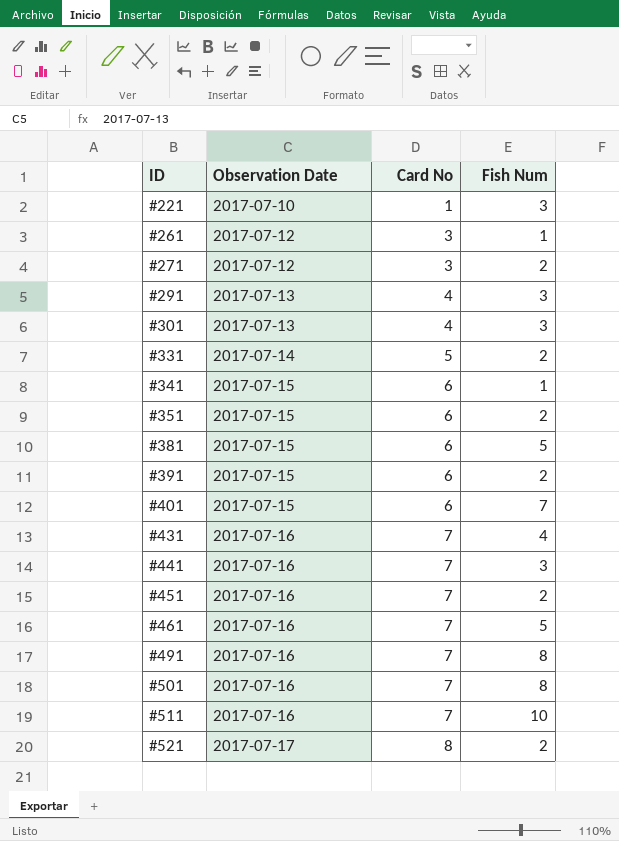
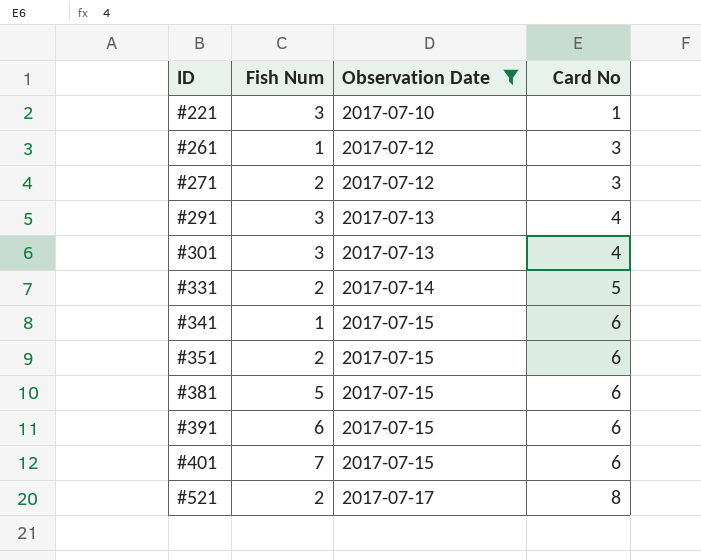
filter: none -> Observation Date != 2017-07-16
column Fish Num | position: 4 -> 2
#391 | Fish Num: 2 -> 6

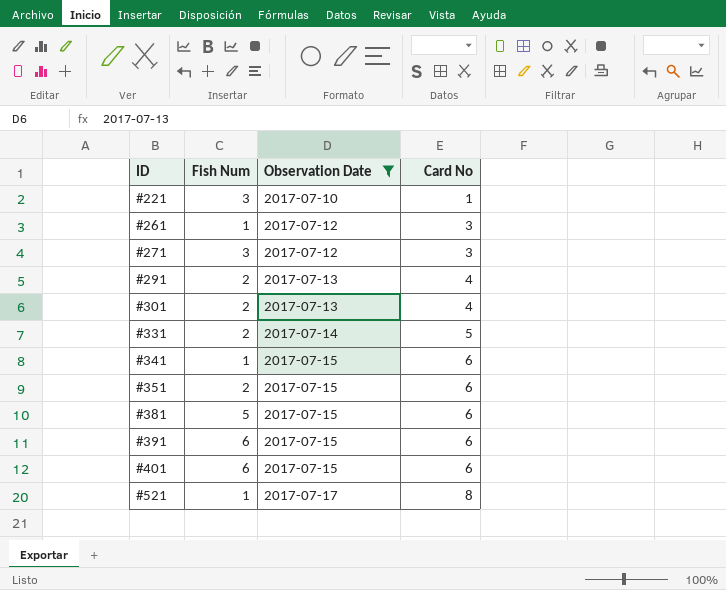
#271 | Fish Num: 2 -> 3
#291 | Fish Num: 3 -> 2
#301 | Fish Num: 3 -> 2
#401 | Fish Num: 7 -> 6
#521 | Fish Num: 2 -> 1

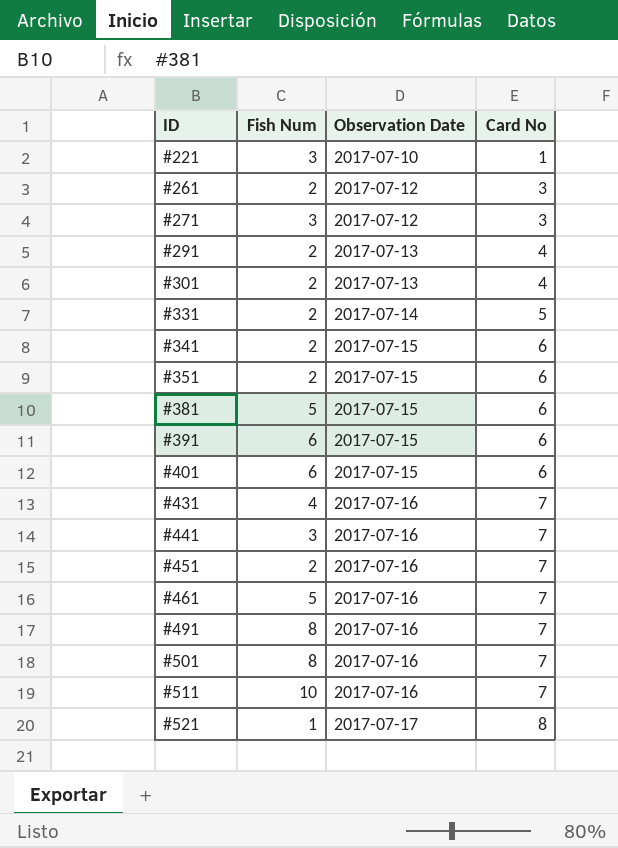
filter: Observation Date != 2017-07-16 -> none
#261 | Fish Num: 1 -> 2
#341 | Fish Num: 1 -> 2

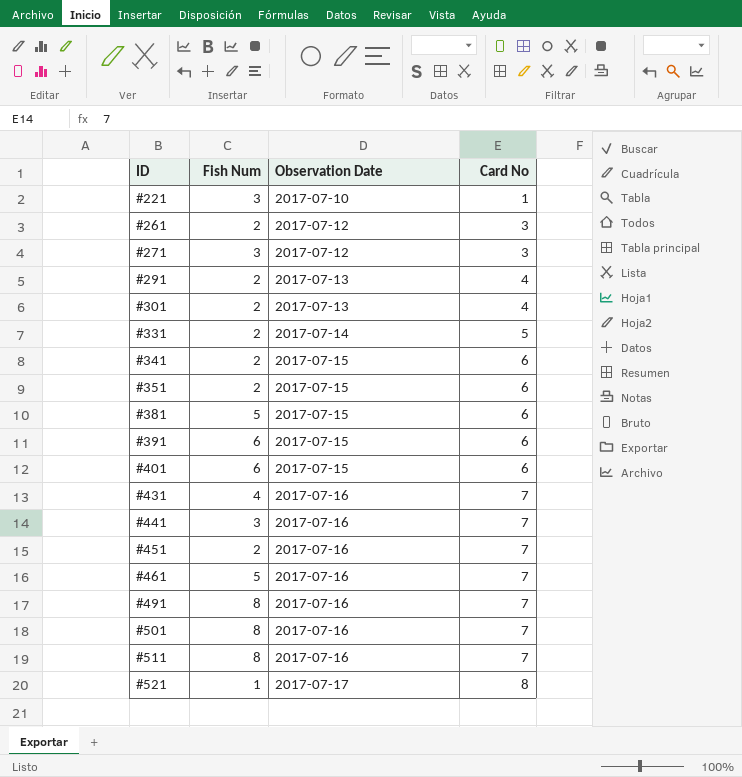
#511 | Fish Num: 10 -> 8

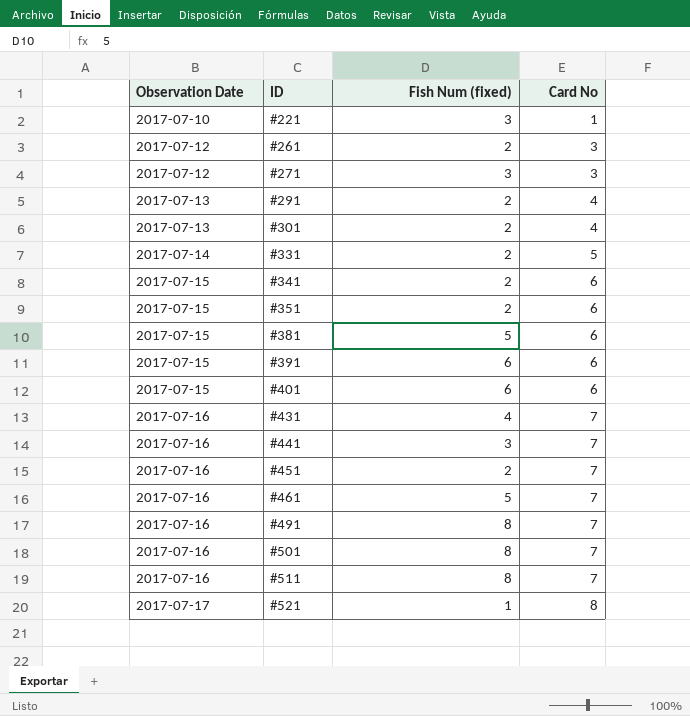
column Observation Date | position: 3 -> 1
column name: Fish Num -> Fish Num (fixed)

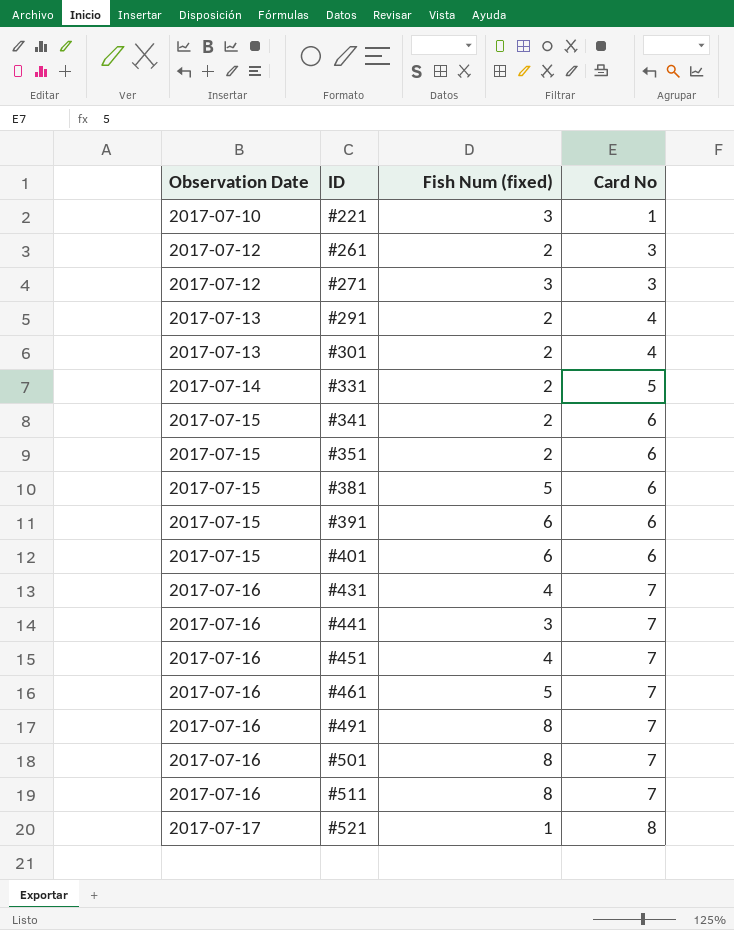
#451 | Fish Num (fixed): 2 -> 4

